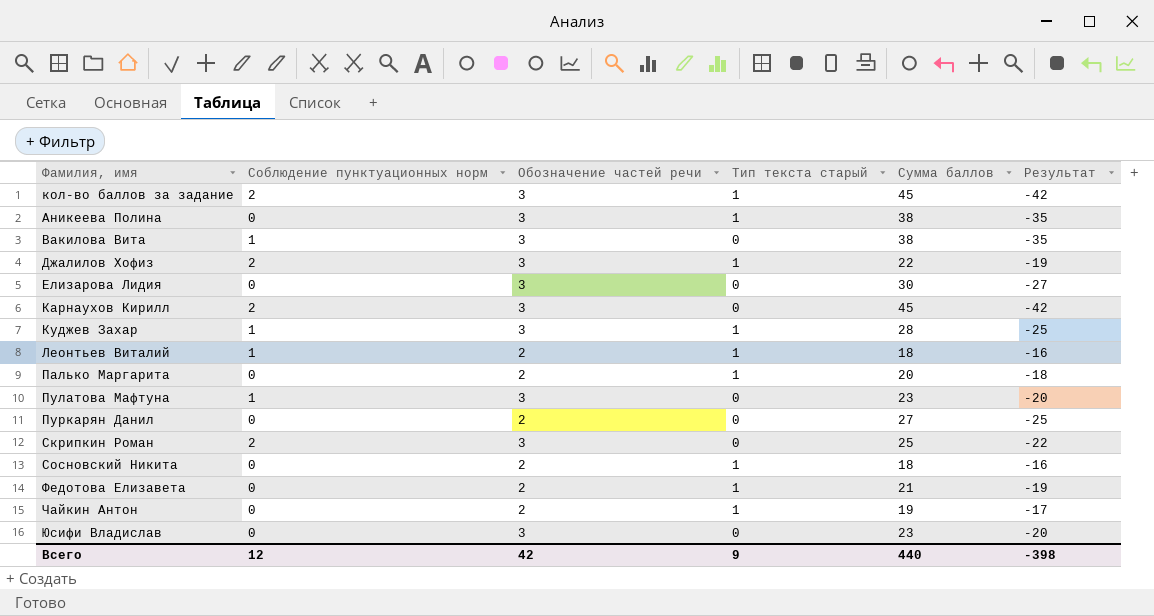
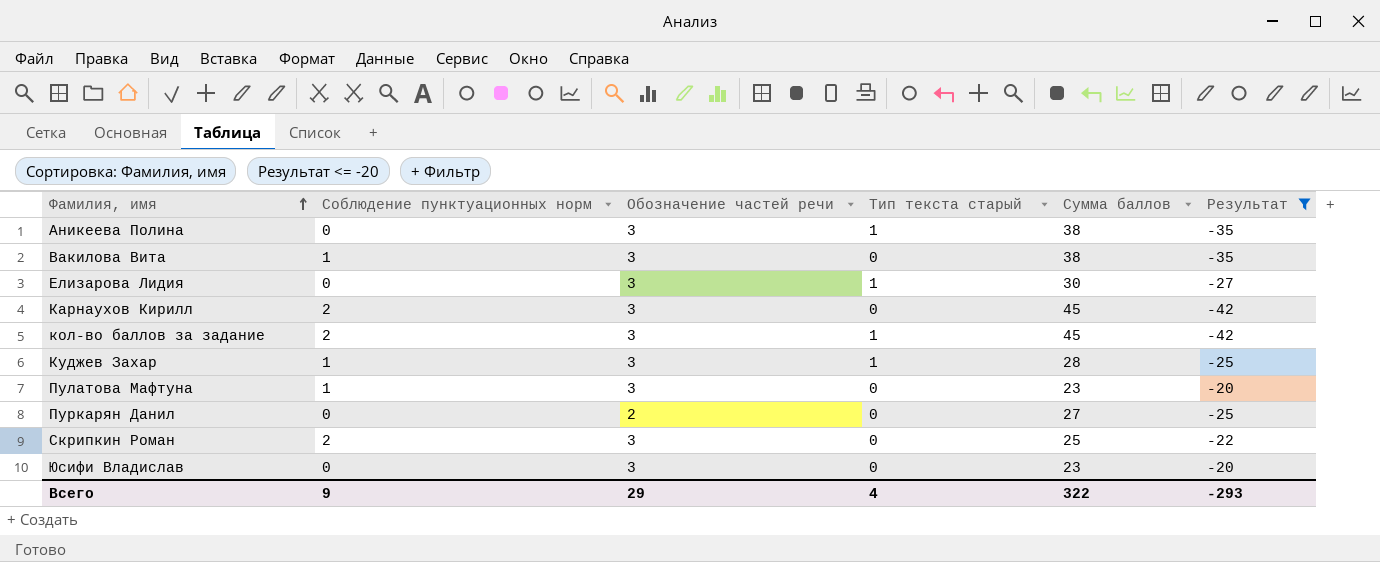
filter: none -> Результат <= -20
row order: none -> Фамилия, имя ascending
Елизарова Лидия | Тип текста старый: 0 -> 1
Всего | Соблюдение пунктуационных норм: 12 -> 9
Всего | Обозначение частей речи: 42 -> 29
Всего | Тип текста старый: 9 -> 4
Всего | Сумма баллов: 440 -> 322
Всего | Результат: -398 -> -293

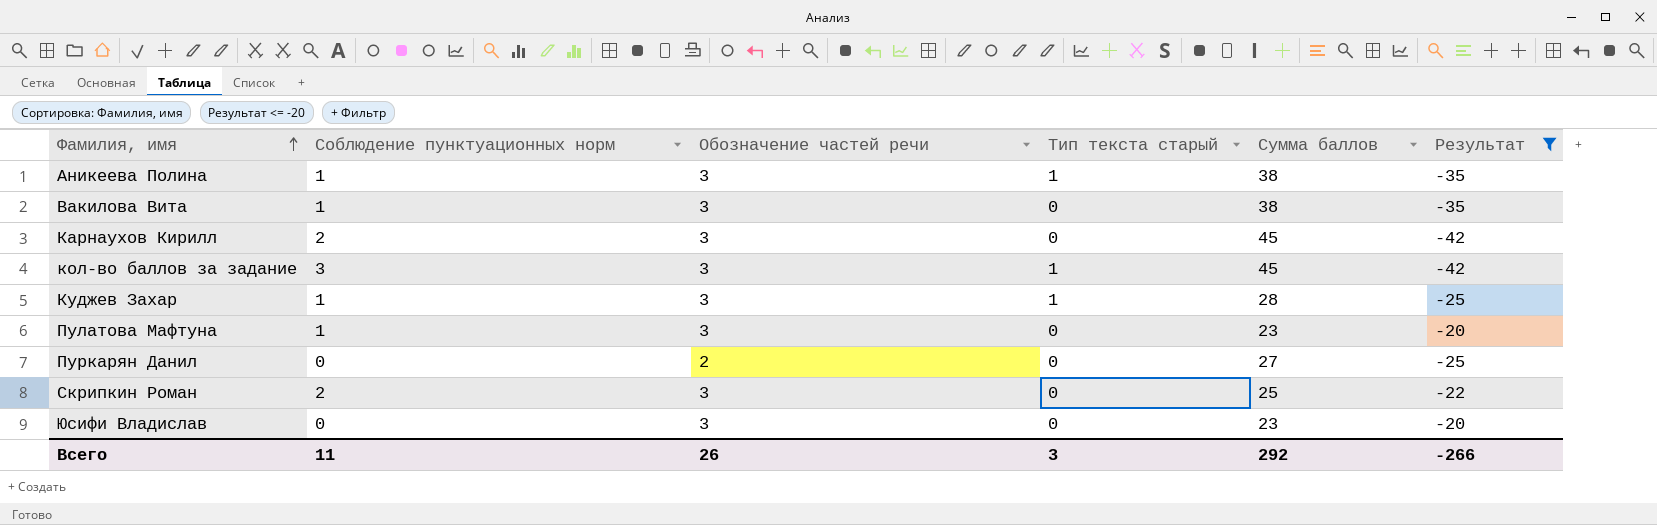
row Елизарова Лидия: 0 | 3 | 1 | 30 | -27 -> none
Аникеева Полина | Соблюдение пунктуационных норм: 0 -> 1
кол-во баллов за задание | Соблюдение пунктуационных норм: 2 -> 3
Всего | Соблюдение пунктуационных норм: 9 -> 11
Всего | Обозначение частей речи: 29 -> 26
Всего | Тип текста старый: 4 -> 3
Всего | Сумма баллов: 322 -> 292
Всего | Результат: -293 -> -266

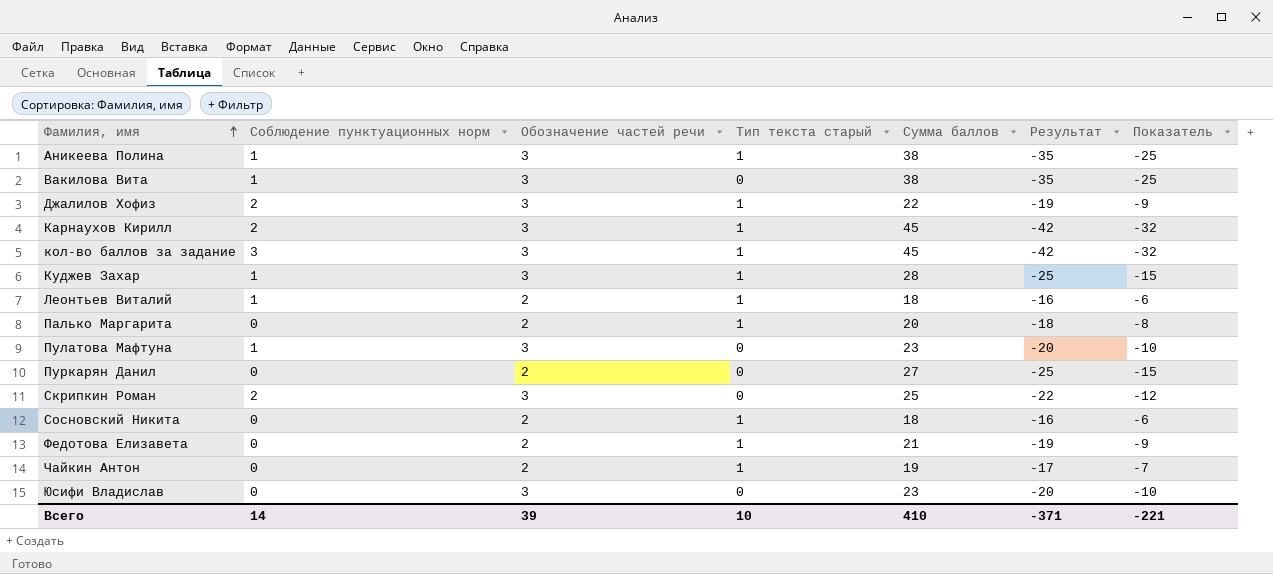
filter: Результат <= -20 -> none
column Показатель | formula: none -> [Результат] + 10
Карнаухов Кирилл | Тип текста старый: 0 -> 1
Всего | Соблюдение пунктуационных норм: 11 -> 14
Всего | Обозначение частей речи: 26 -> 39
Всего | Тип текста старый: 3 -> 10
Всего | Сумма баллов: 292 -> 410
Всего | Результат: -266 -> -371

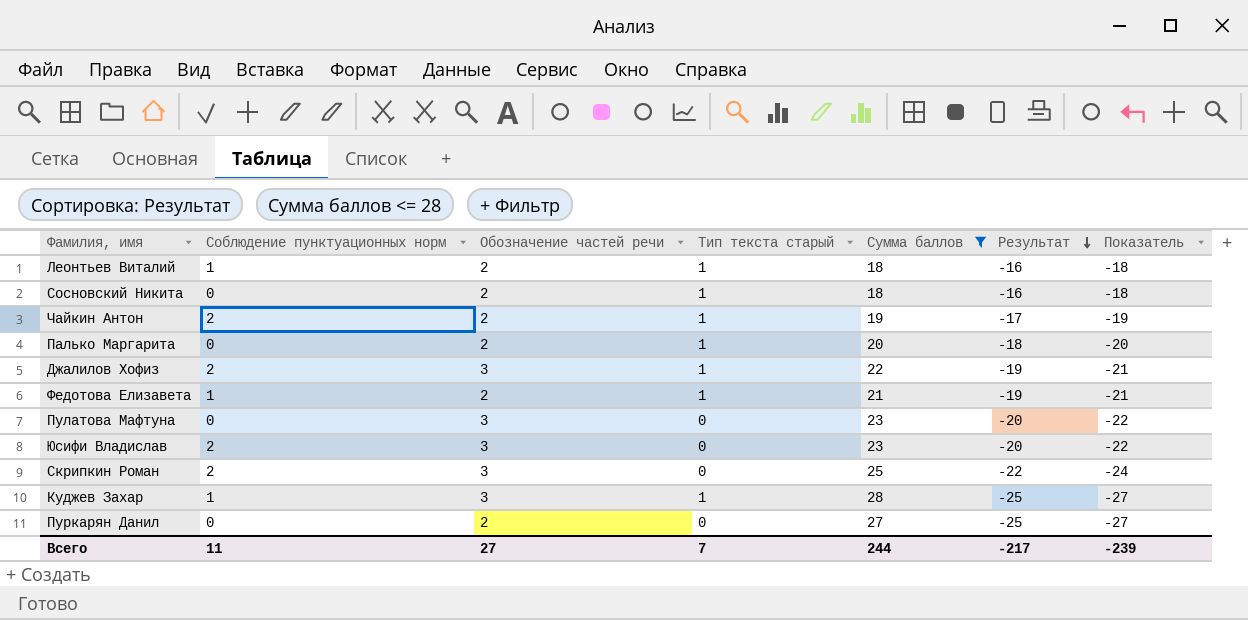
filter: none -> Сумма баллов <= 28
row order: Фамилия, имя ascending -> Результат descending
column Показатель | formula: [Результат] + 10 -> [Результат] - 2
Чайкин Антон | Соблюдение пунктуационных норм: 0 -> 2
Федотова Елизавета | Соблюдение пунктуационных норм: 0 -> 1
Пулатова Мафтуна | Соблюдение пунктуационных норм: 1 -> 0
Юсифи Владислав | Соблюдение пунктуационных норм: 0 -> 2
Всего | Соблюдение пунктуационных норм: 14 -> 11
Всего | Обозначение частей речи: 39 -> 27
Всего | Тип текста старый: 10 -> 7
Всего | Сумма баллов: 410 -> 244
Всего | Результат: -371 -> -217
Всего | Показатель: -221 -> -239

